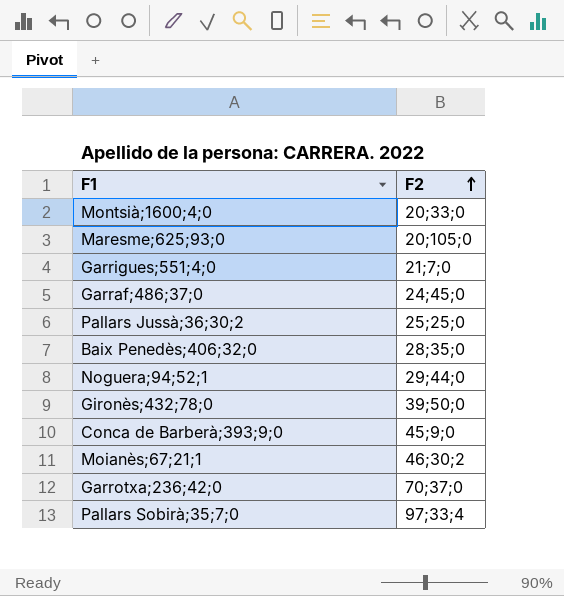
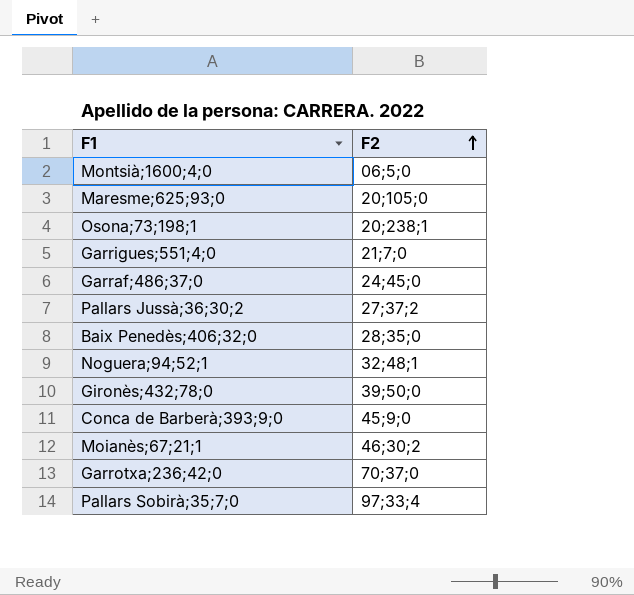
Montsià;1600;4;0 | F2: 20;33;0 -> 06;5;0
row Osona;73;198;1: none -> 20;238;1
Pallars Jussà;36;30;2 | F2: 25;25;0 -> 27;37;2
Noguera;94;52;1 | F2: 29;44;0 -> 32;48;1

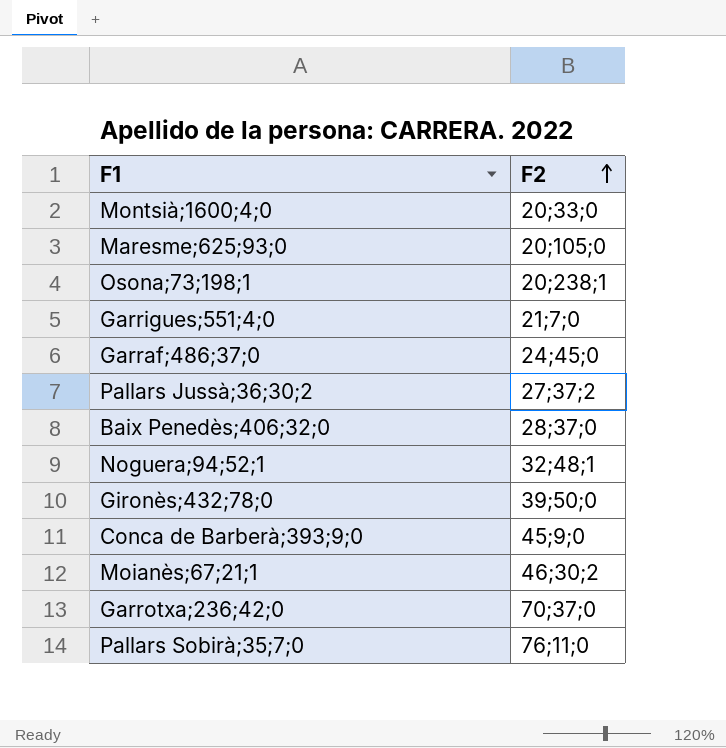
Montsià;1600;4;0 | F2: 06;5;0 -> 20;33;0
Baix Penedès;406;32;0 | F2: 28;35;0 -> 28;37;0
Pallars Sobirà;35;7;0 | F2: 97;33;4 -> 76;11;0

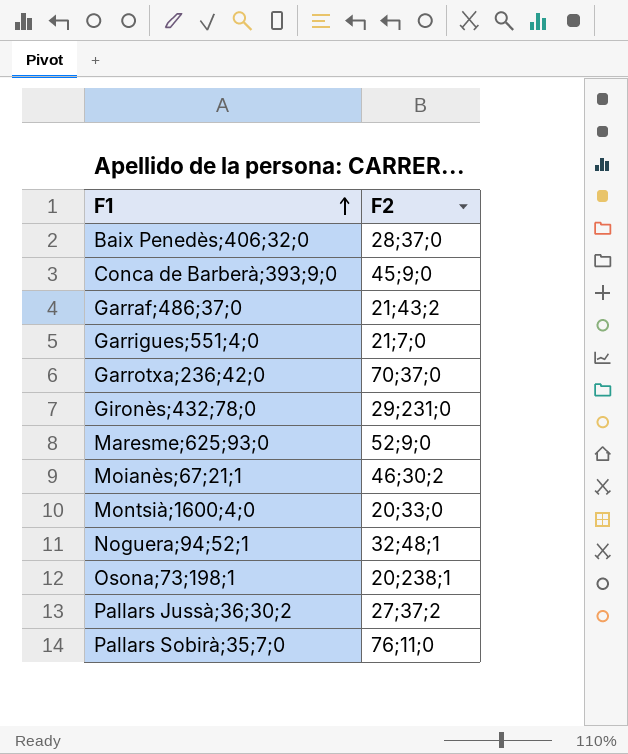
row order: F2 ascending -> F1 ascending
Garraf;486;37;0 | F2: 24;45;0 -> 21;43;2
Gironès;432;78;0 | F2: 39;50;0 -> 29;231;0
Maresme;625;93;0 | F2: 20;105;0 -> 52;9;0

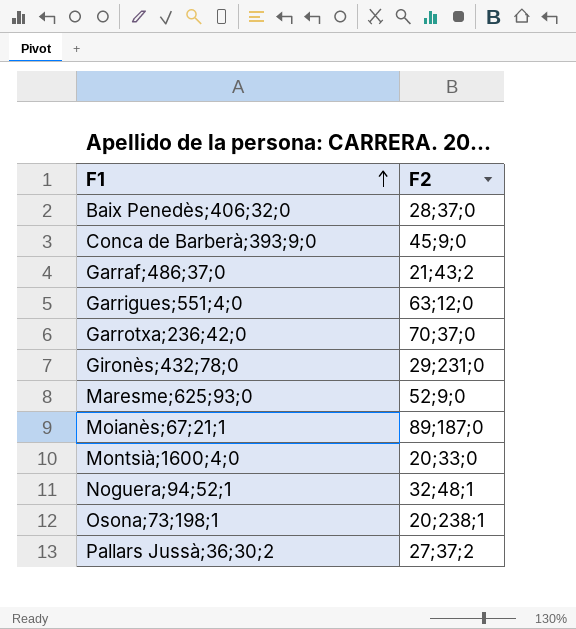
row Pallars Sobirà;35;7;0: 76;11;0 -> none
Garrigues;551;4;0 | F2: 21;7;0 -> 63;12;0
Moianès;67;21;1 | F2: 46;30;2 -> 89;187;0

